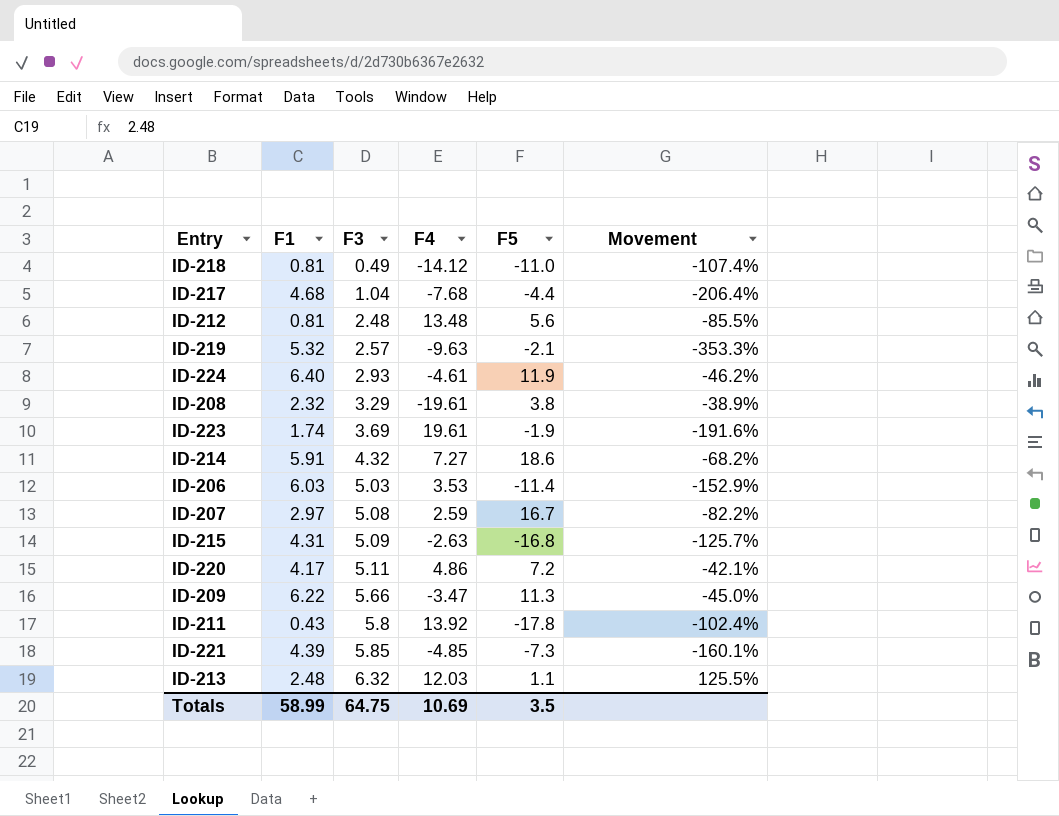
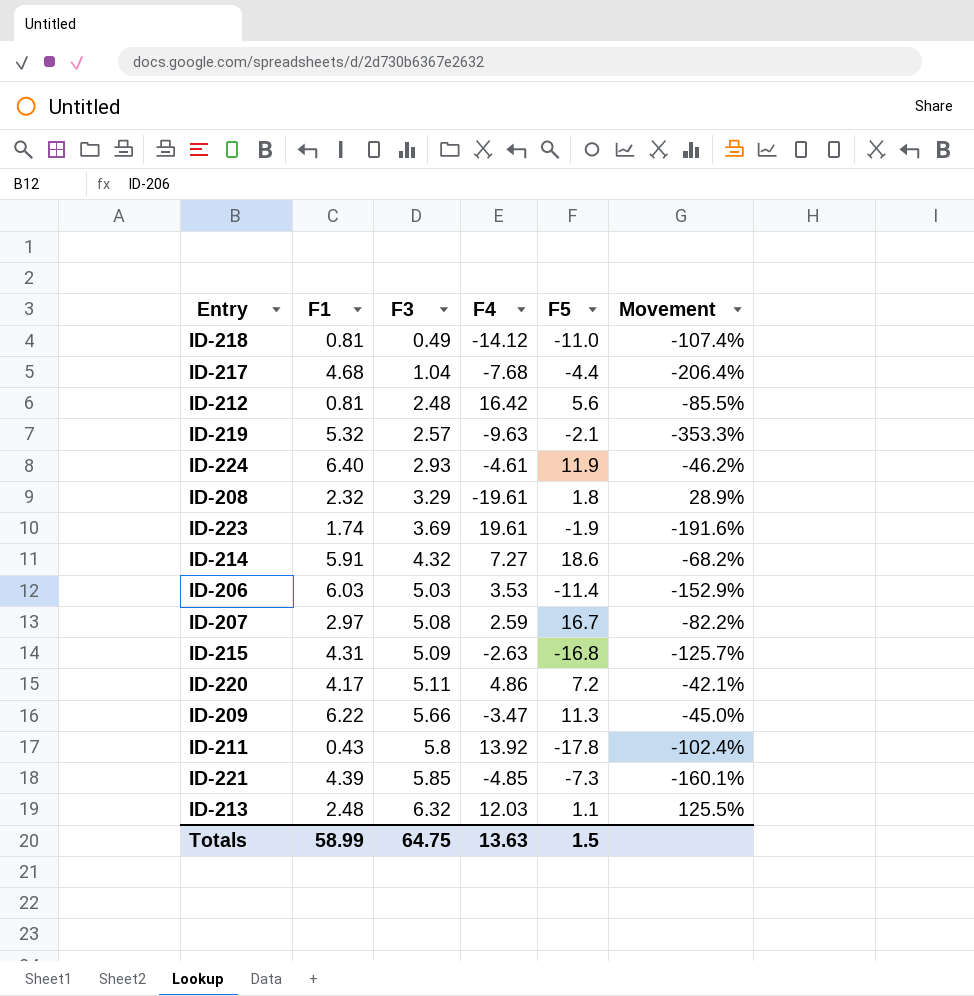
ID-212 | F4: 13.48 -> 16.42
ID-208 | F5: 3.8 -> 1.8
ID-208 | Movement: -38.9% -> 28.9%
Totals | F4: 10.69 -> 13.63
Totals | F5: 3.5 -> 1.5

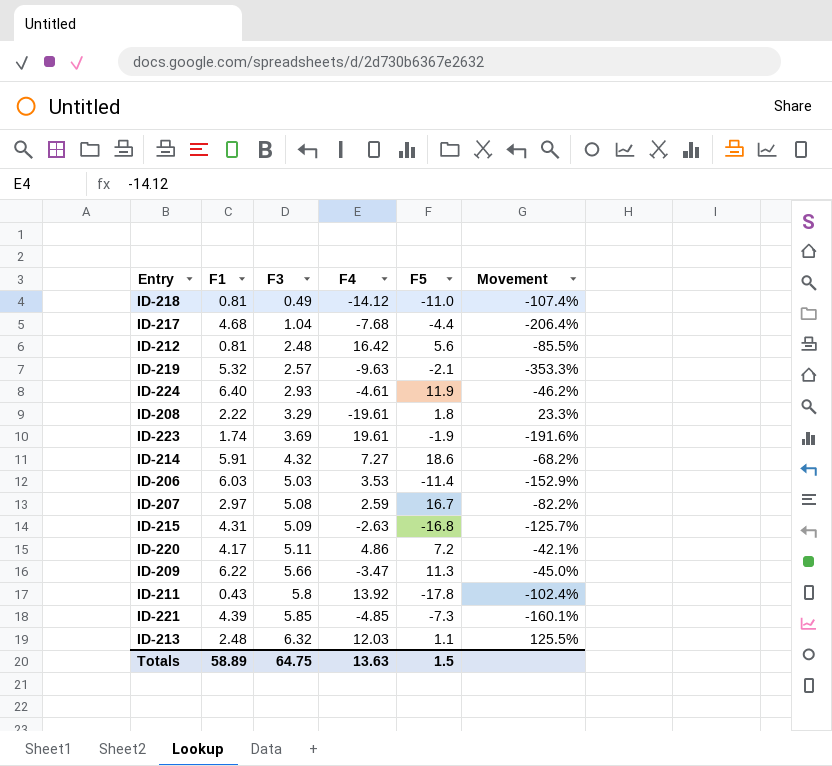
ID-208 | F1: 2.32 -> 2.22
ID-208 | Movement: 28.9% -> 23.3%
Totals | F1: 58.99 -> 58.89

